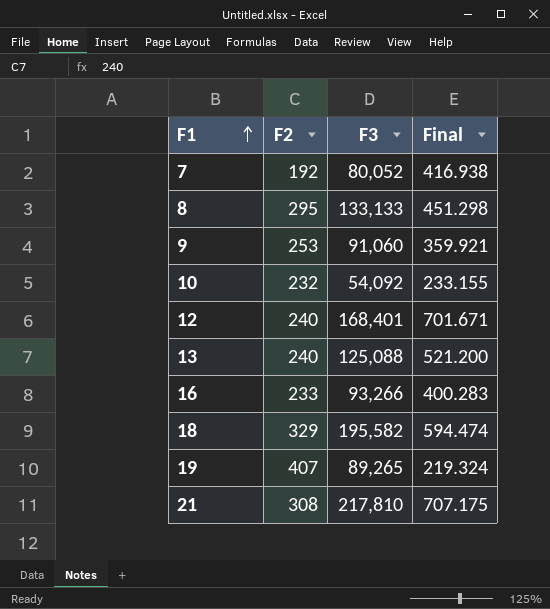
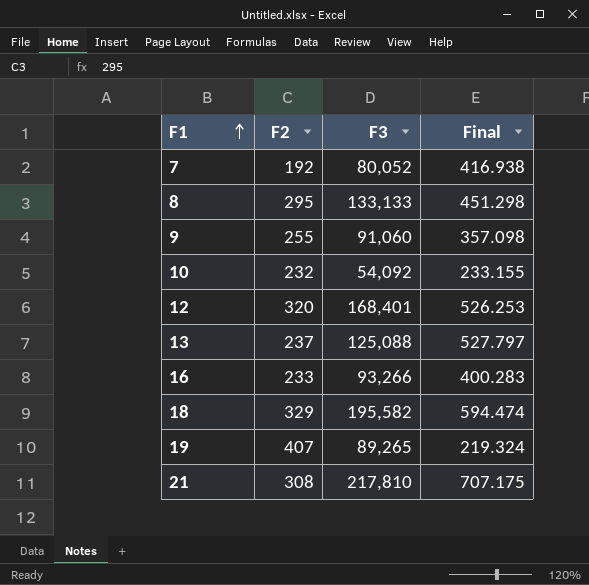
9 | F2: 253 -> 255
9 | Final: 359.921 -> 357.098
12 | F2: 240 -> 320
12 | Final: 701.671 -> 526.253
13 | F2: 240 -> 237
13 | Final: 521.200 -> 527.797

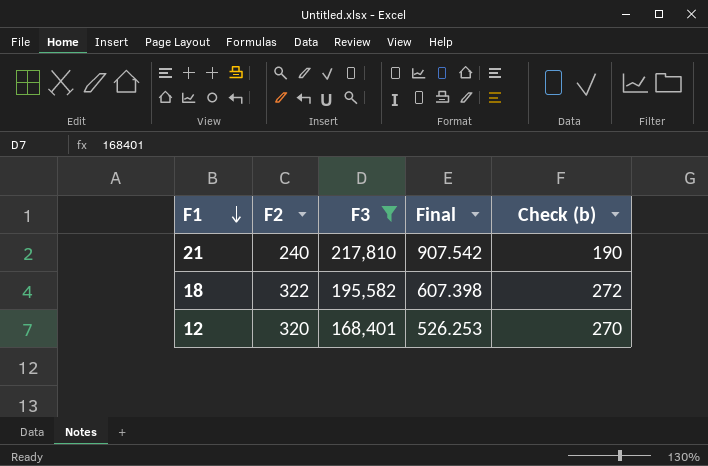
filter: none -> F3 >= 168,401
row order: F1 ascending -> F1 descending
column Check (b) | formula: none -> [F2] - 50
21 | F2: 308 -> 240
21 | Final: 707.175 -> 907.542
18 | F2: 329 -> 322
18 | Final: 594.474 -> 607.398

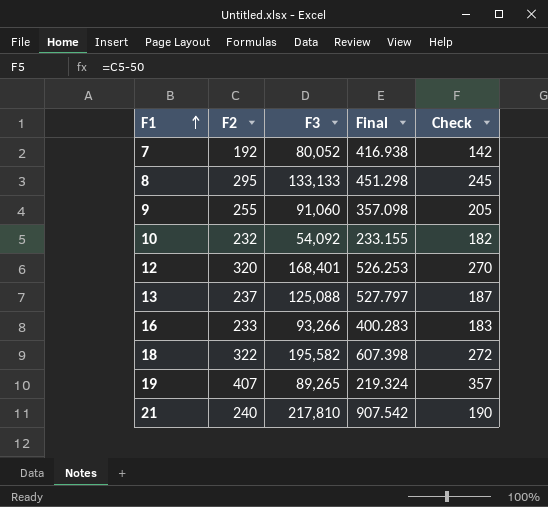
filter: F3 >= 168,401 -> none
row order: F1 descending -> F1 ascending
column name: Check (b) -> Check

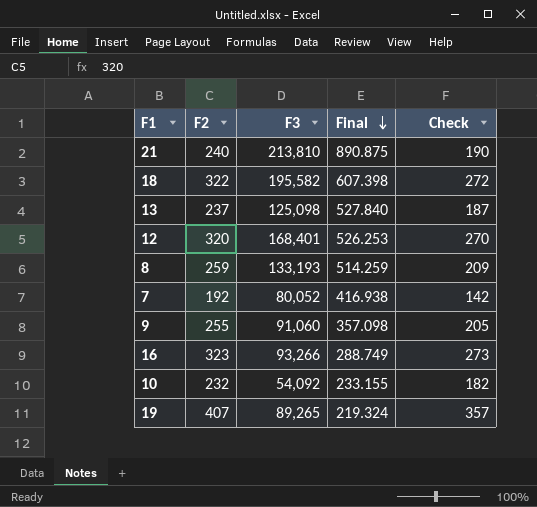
row order: F1 ascending -> Final descending
21 | F3: 217,810 -> 213,810
21 | Final: 907.542 -> 890.875
13 | F3: 125,088 -> 125,098
13 | Final: 527.797 -> 527.840
8 | F2: 295 -> 259
8 | F3: 133,133 -> 133,193
8 | Final: 451.298 -> 514.259
8 | Check: 245 -> 209
16 | F2: 233 -> 323
16 | Final: 400.283 -> 288.749
16 | Check: 183 -> 273

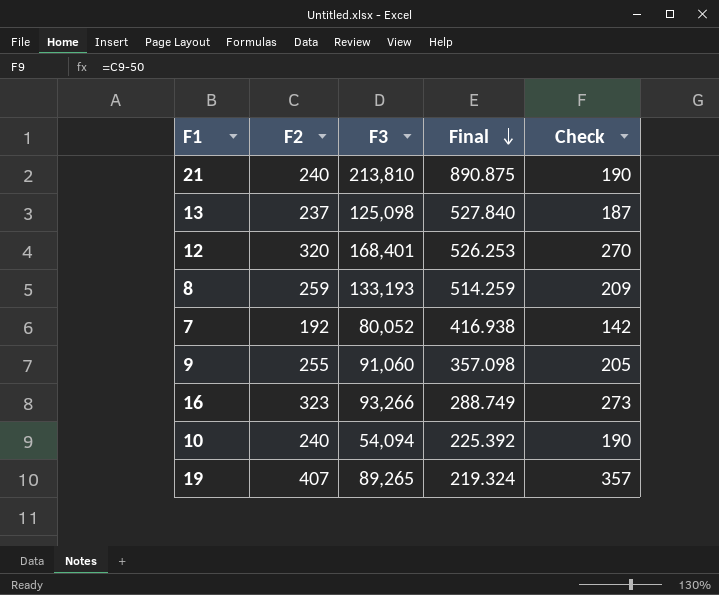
row 18: 322 | 195,582 | 607.398 | 272 -> none
10 | F2: 232 -> 240
10 | F3: 54,092 -> 54,094
10 | Final: 233.155 -> 225.392
10 | Check: 182 -> 190

